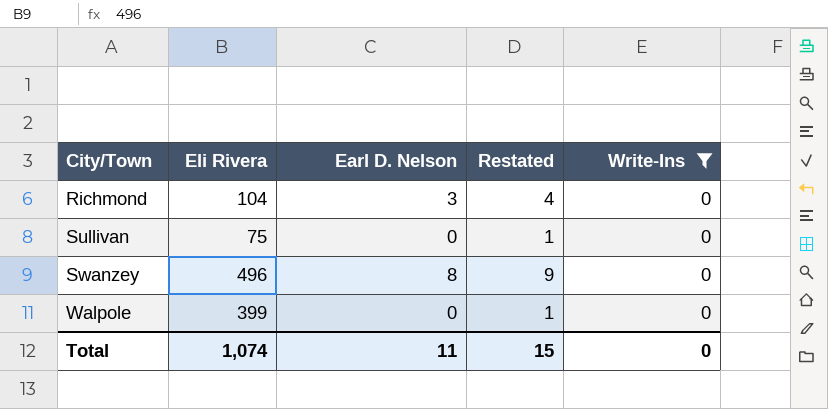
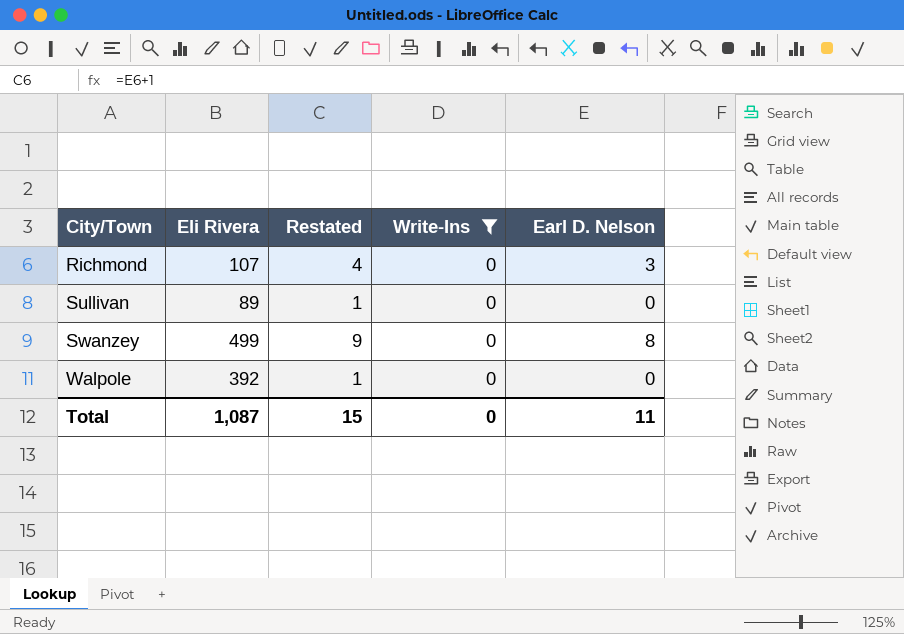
column Earl D. Nelson | position: 3 -> 5
Richmond | Eli Rivera: 104 -> 107
Sullivan | Eli Rivera: 75 -> 89
Swanzey | Eli Rivera: 496 -> 499
Walpole | Eli Rivera: 399 -> 392
Total | Eli Rivera: 1,074 -> 1,087

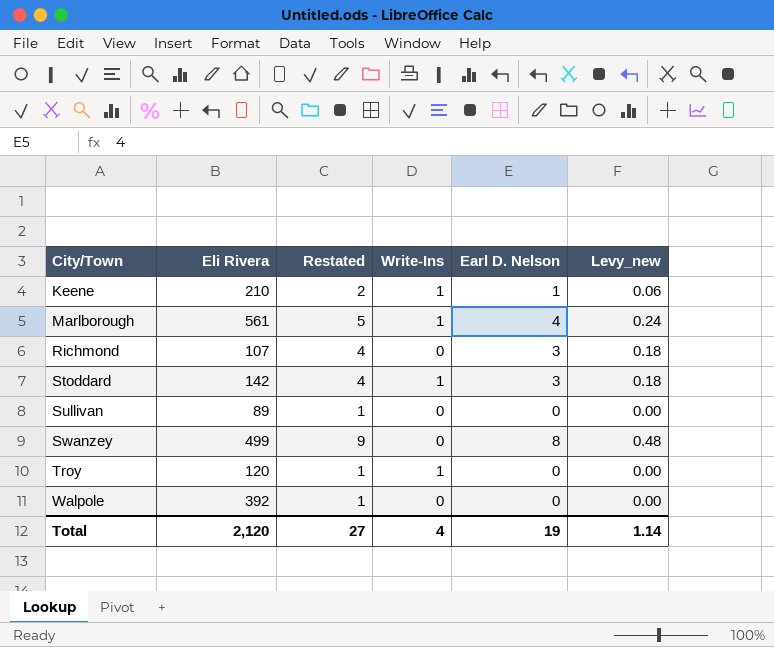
filter: Write-Ins = 0 -> none
column Levy_new | formula: none -> [Earl D. Nelson] * 0.06
Total | Eli Rivera: 1,087 -> 2,120
Total | Restated: 15 -> 27
Total | Write-Ins: 0 -> 4
Total | Earl D. Nelson: 11 -> 19

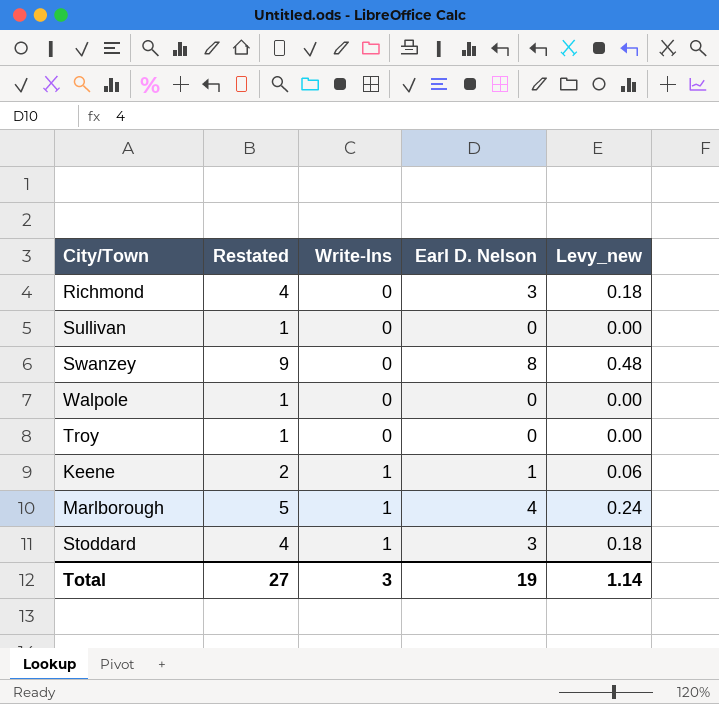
row order: City/Town ascending -> Write-Ins ascending
column Eli Rivera | position: 2 -> none
Troy | Write-Ins: 1 -> 0
Total | Write-Ins: 4 -> 3

